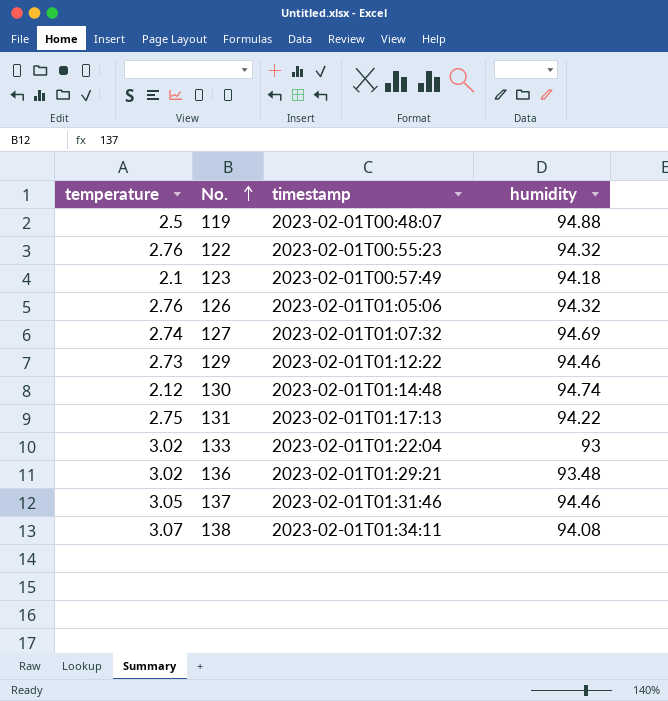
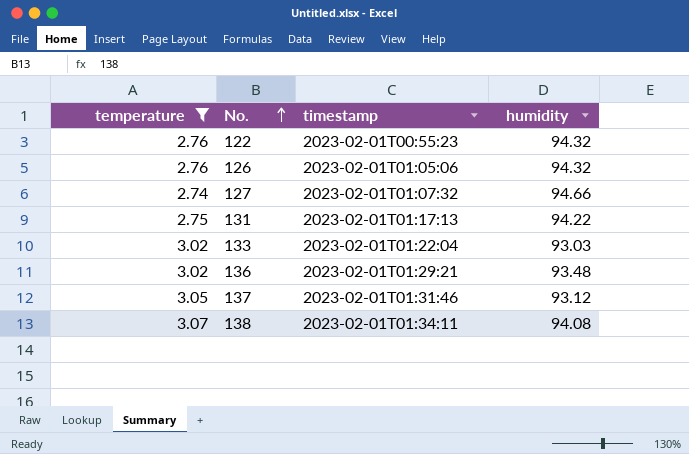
filter: none -> temperature >= 2.74
127 | humidity: 94.69 -> 94.66
133 | humidity: 93 -> 93.03
137 | humidity: 94.46 -> 93.12

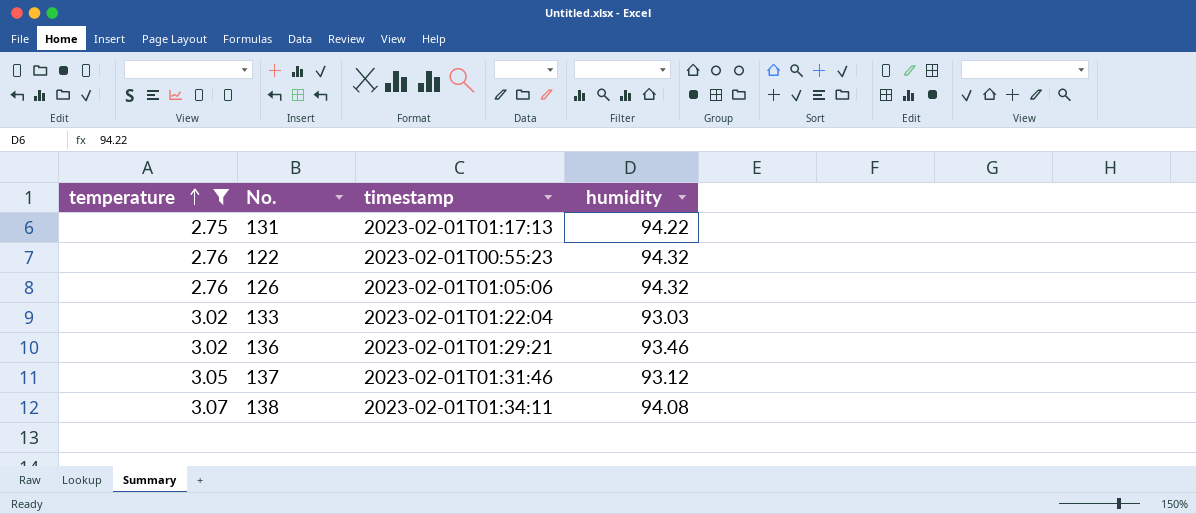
row order: No. ascending -> temperature ascending
row 127: 2.74 | 2023-02-01T01:07:32 | 94.66 -> none
136 | humidity: 93.48 -> 93.46

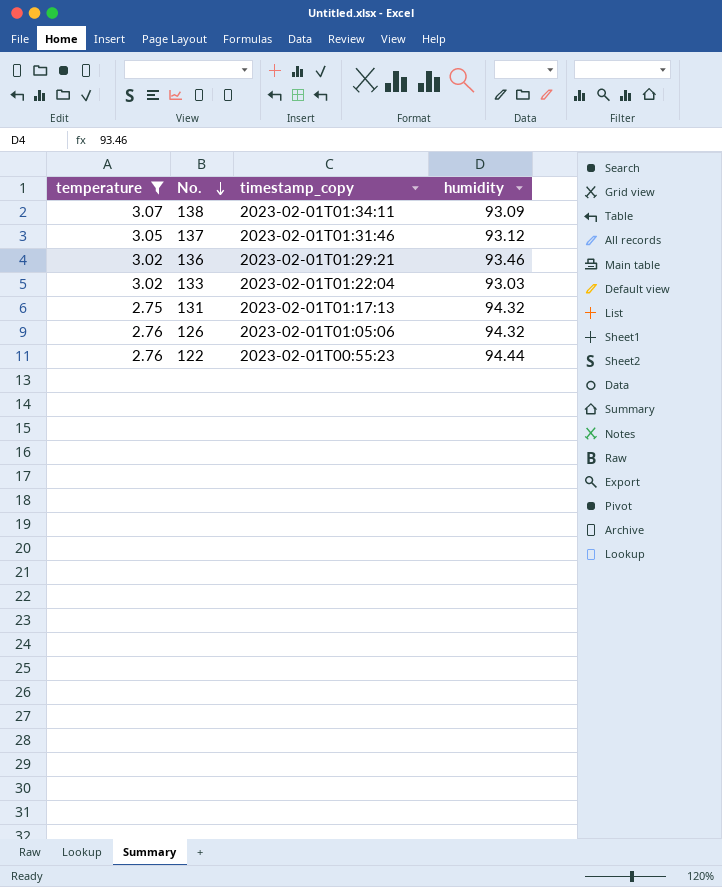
row order: temperature ascending -> No. descending
column name: timestamp -> timestamp_copy
138 | humidity: 94.08 -> 93.09
131 | humidity: 94.22 -> 94.32
122 | humidity: 94.32 -> 94.44

